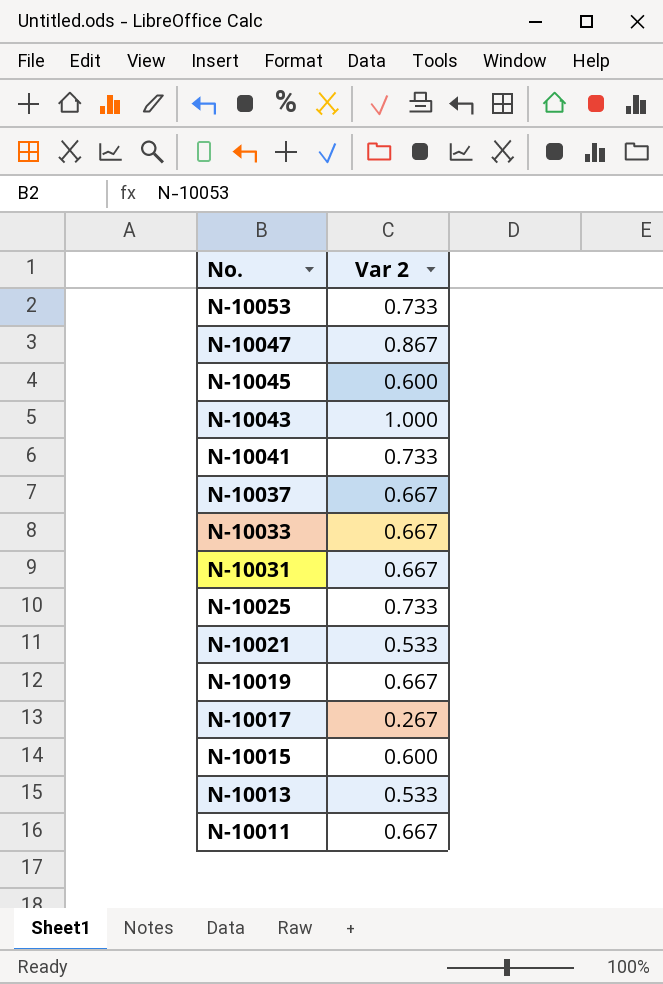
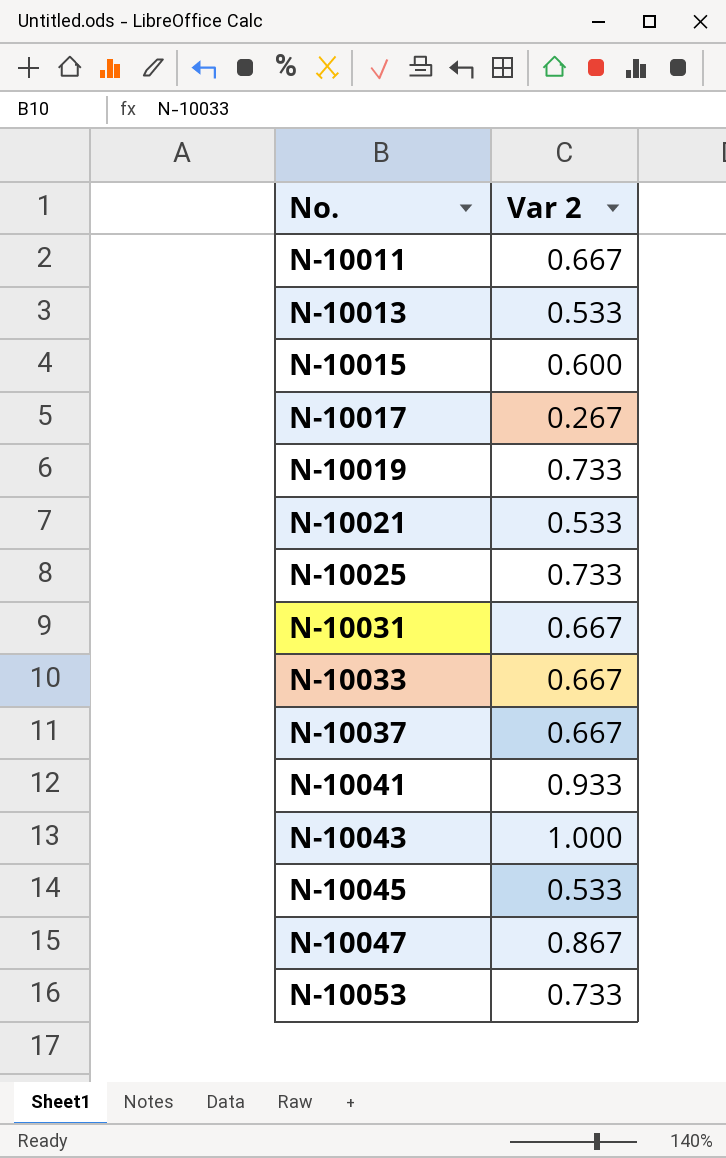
row order: No. descending -> No. ascending
N-10019 | Var 2: 0.667 -> 0.733
N-10041 | Var 2: 0.733 -> 0.933
N-10045 | Var 2: 0.600 -> 0.533

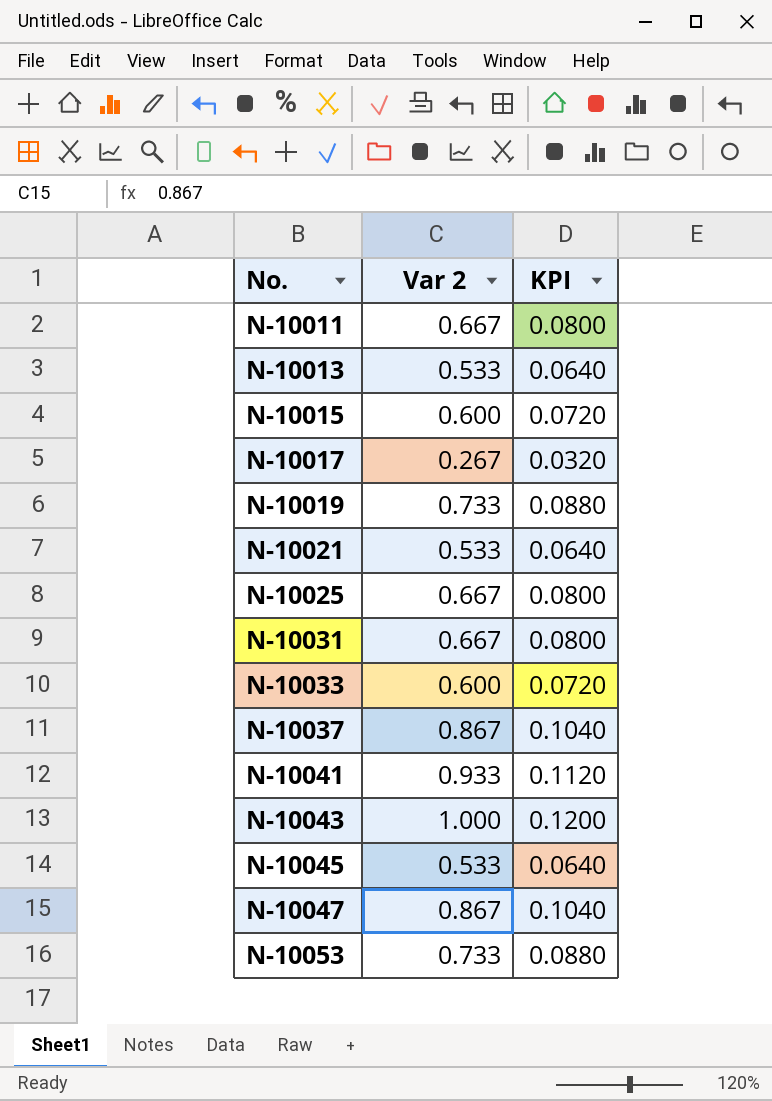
column KPI | formula: none -> [Var 2] * 0.12
N-10025 | Var 2: 0.733 -> 0.667
N-10033 | Var 2: 0.667 -> 0.600
N-10037 | Var 2: 0.667 -> 0.867

